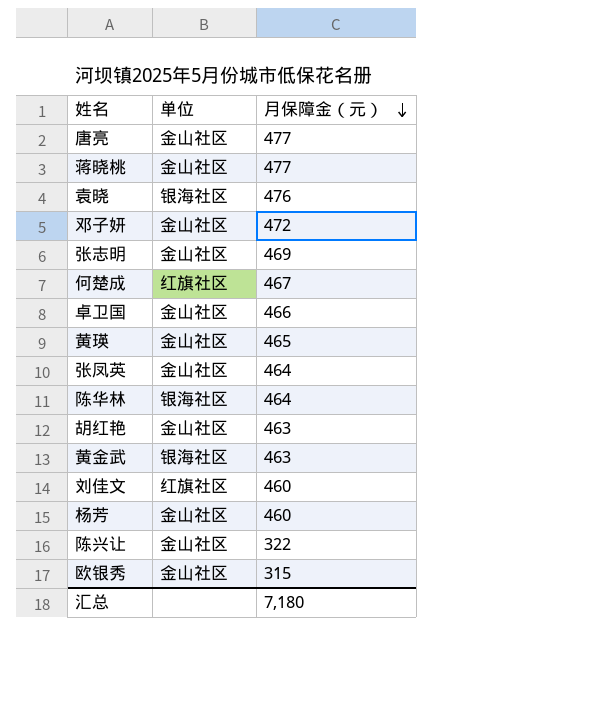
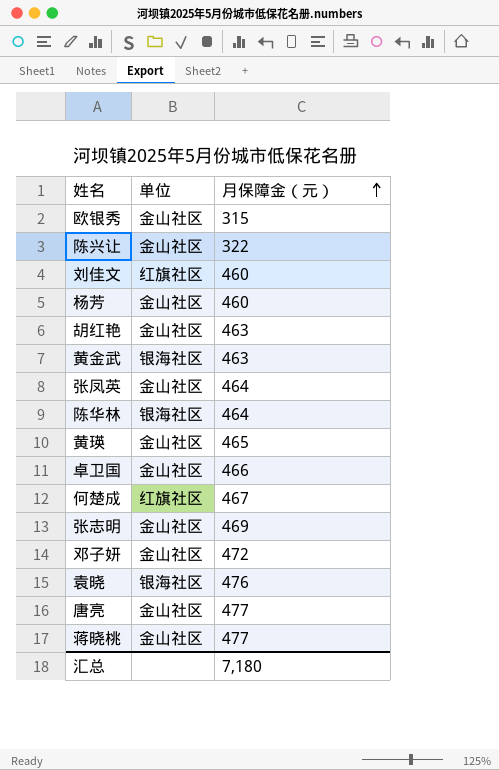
row order: 月保障金（元） descending -> 月保障金（元） ascending

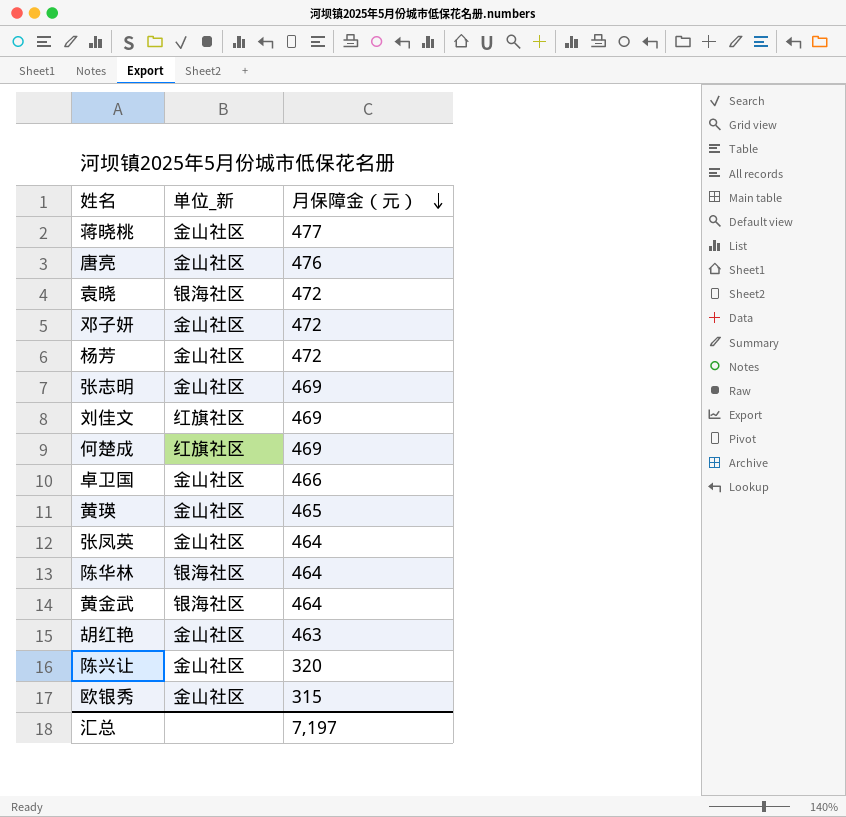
row order: 月保障金（元） ascending -> 月保障金（元） descending
column name: 单位 -> 单位_新
唐亮 | 月保障金（元）: 477 -> 476
袁晓 | 月保障金（元）: 476 -> 472
杨芳 | 月保障金（元）: 460 -> 472
刘佳文 | 月保障金（元）: 460 -> 469
何楚成 | 月保障金（元）: 467 -> 469
黄金武 | 月保障金（元）: 463 -> 464
陈兴让 | 月保障金（元）: 322 -> 320
汇总 | 月保障金（元）: 7,180 -> 7,197

